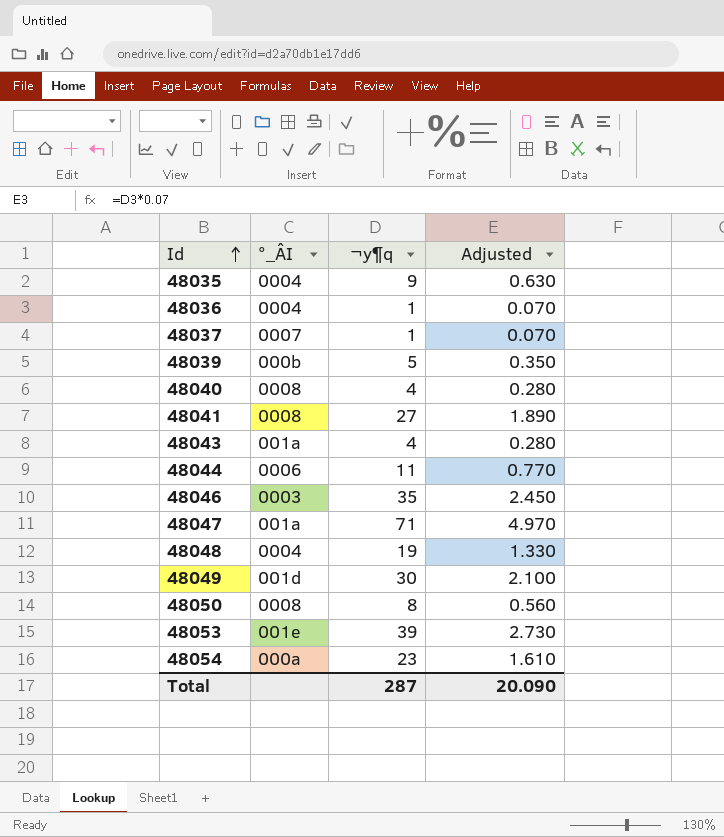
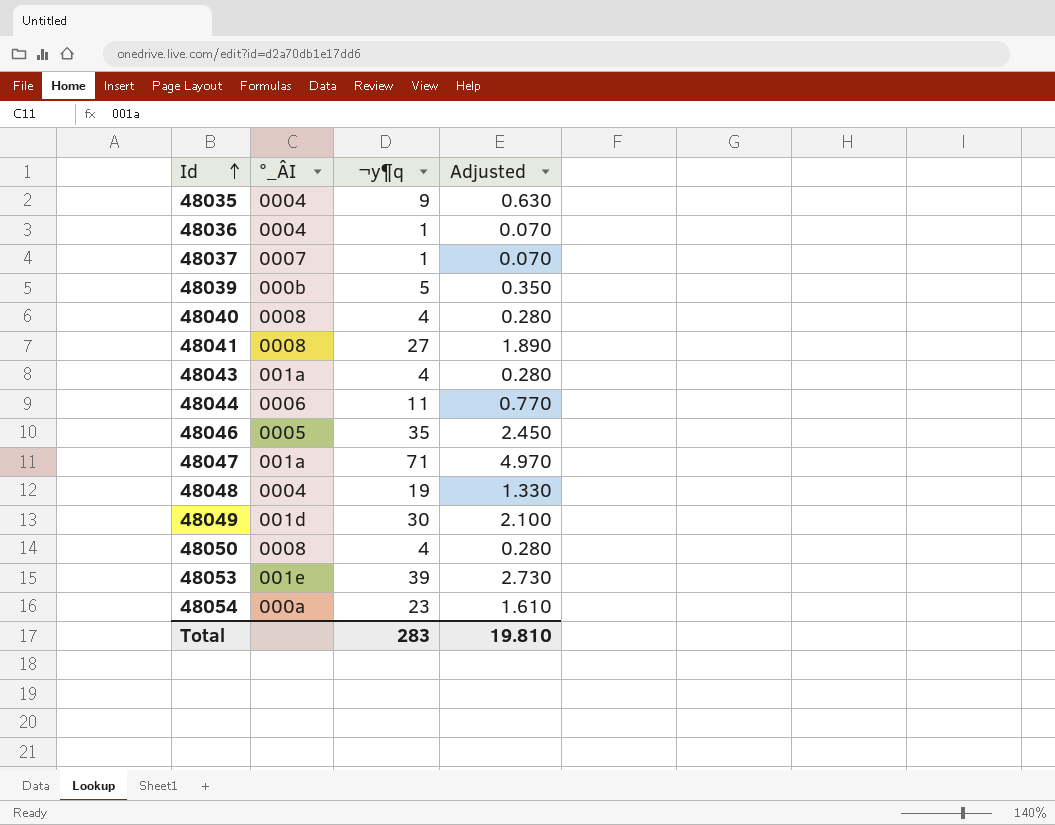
48046 | °_ÂI: 0003 -> 0005
48050 | ¬y¶q: 8 -> 4
48050 | Adjusted: 0.560 -> 0.280
Total | ¬y¶q: 287 -> 283
Total | Adjusted: 20.090 -> 19.810

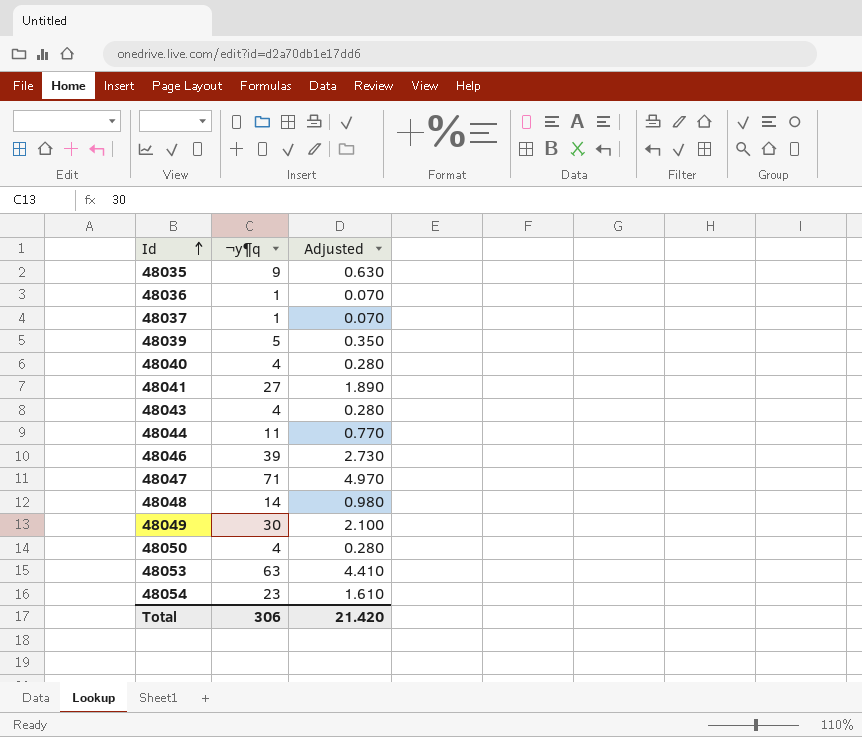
column °_ÂI | position: 2 -> none
48046 | ¬y¶q: 35 -> 39
48046 | Adjusted: 2.450 -> 2.730
48048 | ¬y¶q: 19 -> 14
48048 | Adjusted: 1.330 -> 0.980
48053 | ¬y¶q: 39 -> 63
48053 | Adjusted: 2.730 -> 4.410
Total | ¬y¶q: 283 -> 306
Total | Adjusted: 19.810 -> 21.420

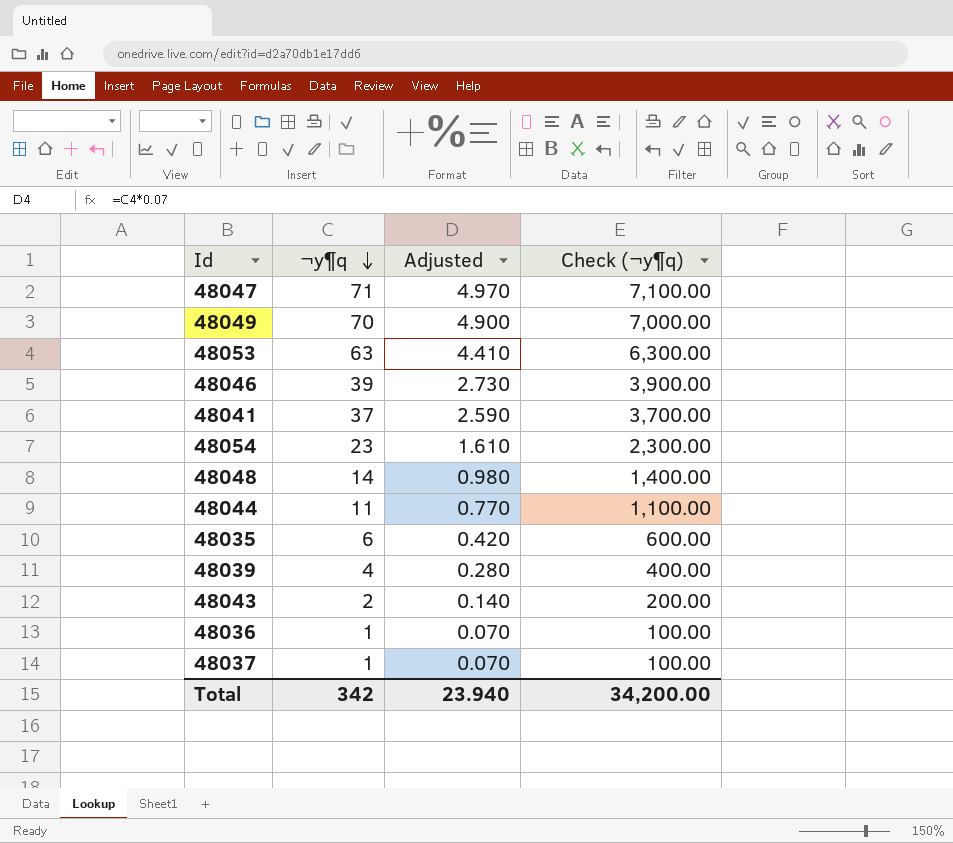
row order: Id ascending -> ¬y¶q descending
column Check (¬y¶q) | formula: none -> [¬y¶q] * 100
row 48040: 4 | 0.280 -> none
row 48050: 4 | 0.280 -> none
48049 | ¬y¶q: 30 -> 70
48049 | Adjusted: 2.100 -> 4.900
48041 | ¬y¶q: 27 -> 37
48041 | Adjusted: 1.890 -> 2.590
48035 | ¬y¶q: 9 -> 6
48035 | Adjusted: 0.630 -> 0.420
48039 | ¬y¶q: 5 -> 4
48039 | Adjusted: 0.350 -> 0.280
48043 | ¬y¶q: 4 -> 2
48043 | Adjusted: 0.280 -> 0.140
Total | ¬y¶q: 306 -> 342
Total | Adjusted: 21.420 -> 23.940

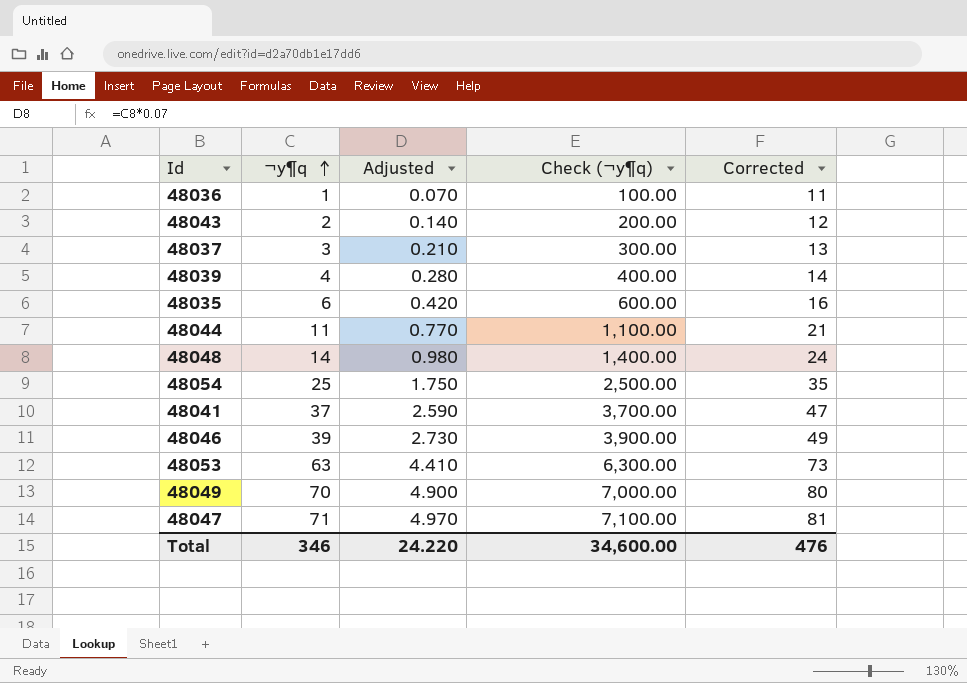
row order: ¬y¶q descending -> ¬y¶q ascending
column Corrected | formula: none -> [¬y¶q] + 10
48037 | ¬y¶q: 1 -> 3
48037 | Adjusted: 0.070 -> 0.210
48037 | Check (¬y¶q): 100.00 -> 300.00
48054 | ¬y¶q: 23 -> 25
48054 | Adjusted: 1.610 -> 1.750
48054 | Check (¬y¶q): 2,300.00 -> 2,500.00
Total | ¬y¶q: 342 -> 346
Total | Adjusted: 23.940 -> 24.220
Total | Check (¬y¶q): 34,200.00 -> 34,600.00

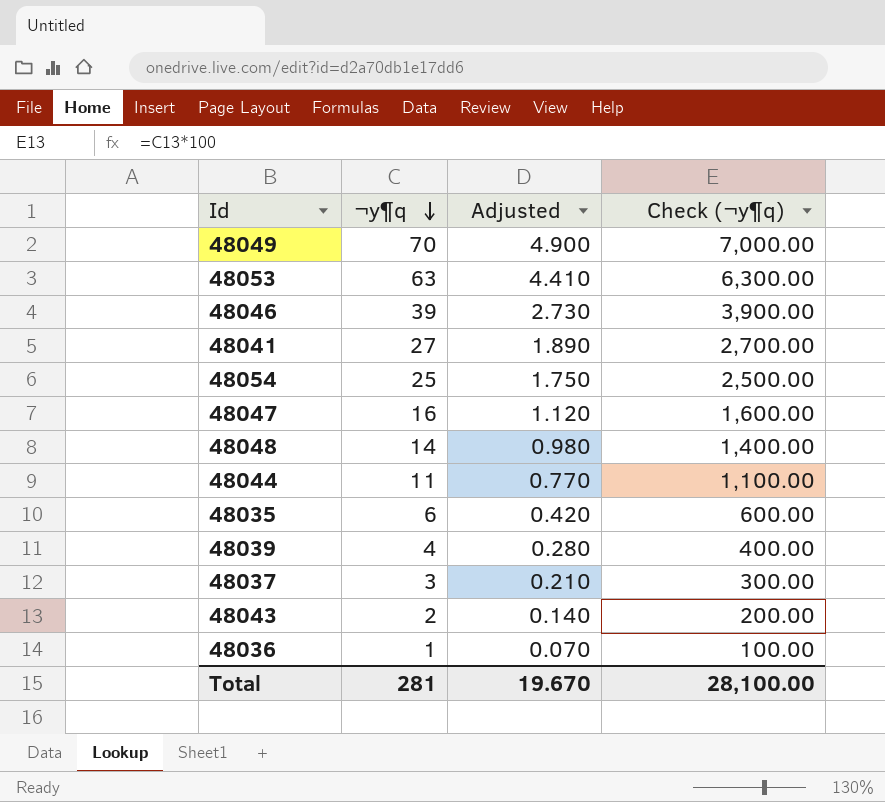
row order: ¬y¶q ascending -> ¬y¶q descending
column Corrected | formula: [¬y¶q] + 10 -> none
48041 | ¬y¶q: 37 -> 27
48041 | Adjusted: 2.590 -> 1.890
48041 | Check (¬y¶q): 3,700.00 -> 2,700.00
48047 | ¬y¶q: 71 -> 16
48047 | Adjusted: 4.970 -> 1.120
48047 | Check (¬y¶q): 7,100.00 -> 1,600.00
Total | ¬y¶q: 346 -> 281
Total | Adjusted: 24.220 -> 19.670
Total | Check (¬y¶q): 34,600.00 -> 28,100.00

